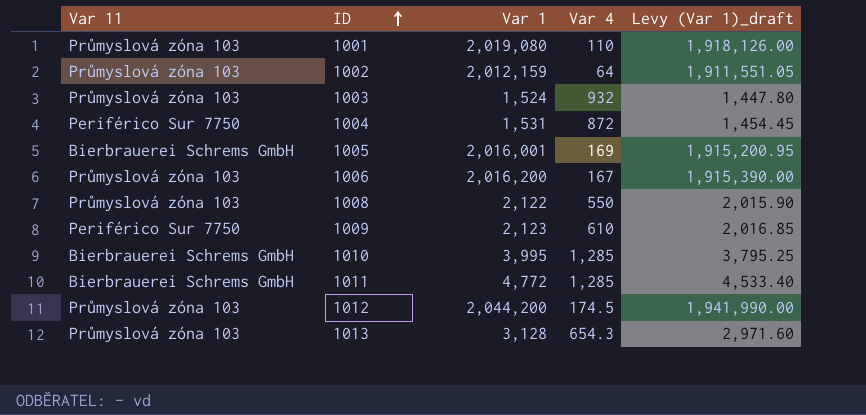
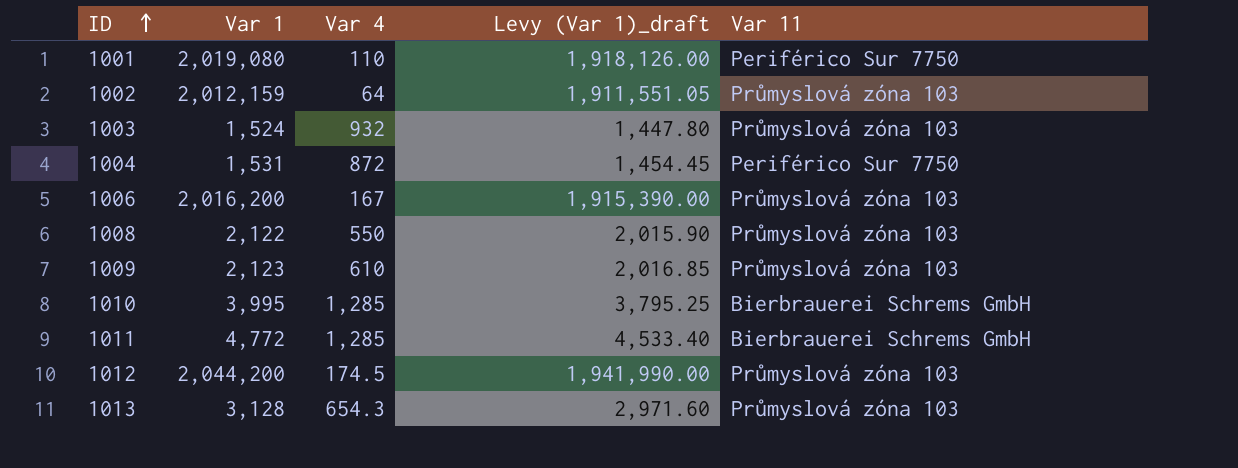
column Var 11 | position: 1 -> 5
row 1005: Bierbrauerei Schrems GmbH | 2,016,001 | 169 | 1,915,200.95 -> none
1001 | Var 11: Průmyslová zóna 103 -> Periférico Sur 7750
1009 | Var 11: Periférico Sur 7750 -> Průmyslová zóna 103

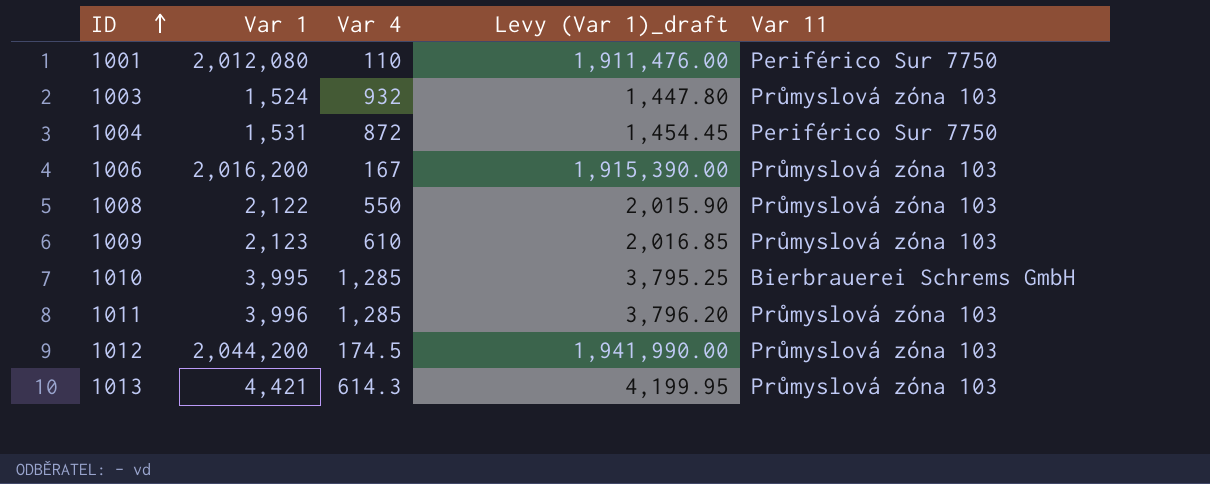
row 1002: 2,012,159 | 64 | 1,911,551.05 | Průmyslová zóna 103 -> none
1001 | Var 1: 2,019,080 -> 2,012,080
1001 | Levy (Var 1)_draft: 1,918,126.00 -> 1,911,476.00
1011 | Var 1: 4,772 -> 3,996
1011 | Levy (Var 1)_draft: 4,533.40 -> 3,796.20
1011 | Var 11: Bierbrauerei Schrems GmbH -> Průmyslová zóna 103
1013 | Var 1: 3,128 -> 4,421
1013 | Var 4: 654.3 -> 614.3
1013 | Levy (Var 1)_draft: 2,971.60 -> 4,199.95

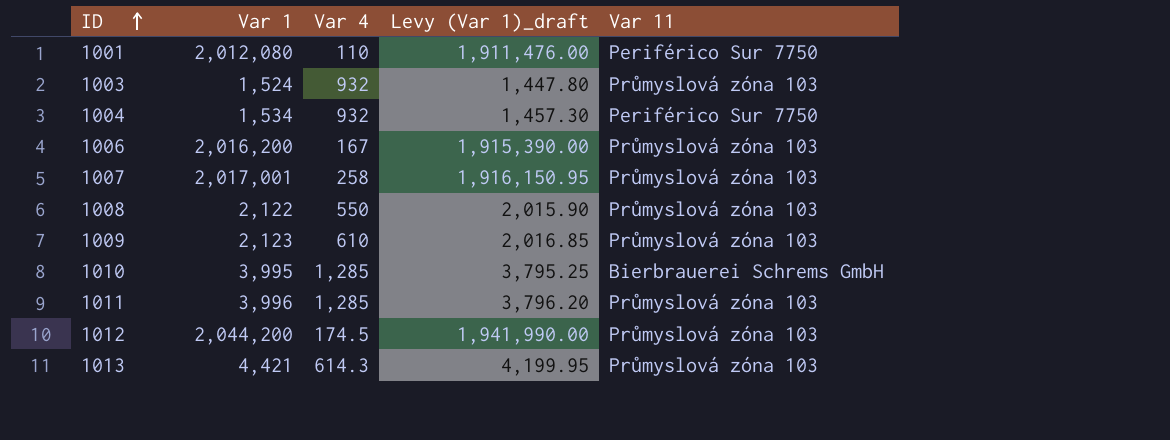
1004 | Var 1: 1,531 -> 1,534
1004 | Var 4: 872 -> 932
1004 | Levy (Var 1)_draft: 1,454.45 -> 1,457.30
row 1007: none -> 2,017,001 | 258 | 1,916,150.95 | Průmyslová zóna 103

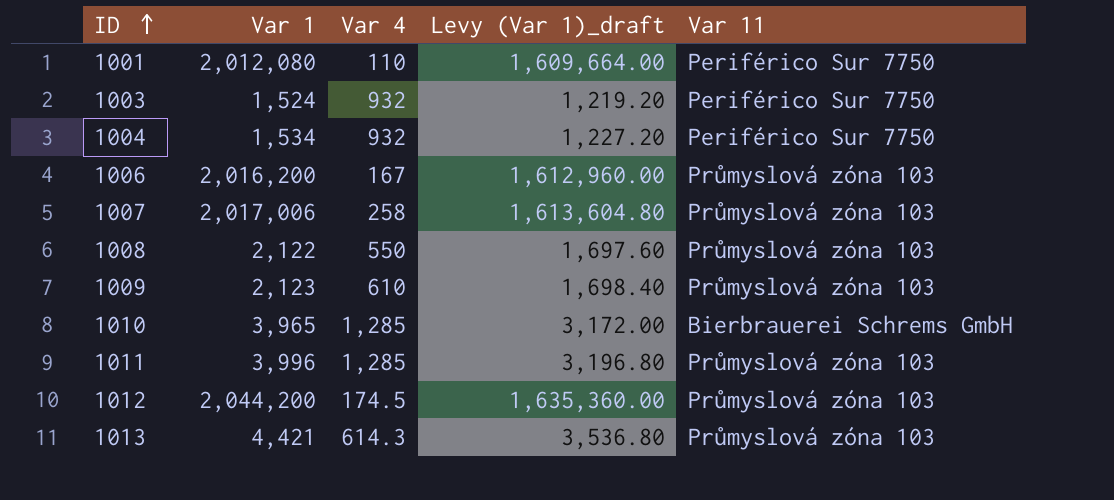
column Levy (Var 1)_draft | formula: [Var 1] * 0.95 -> [Var 1] * 0.8
1003 | Var 11: Průmyslová zóna 103 -> Periférico Sur 7750
1007 | Var 1: 2,017,001 -> 2,017,006
1010 | Var 1: 3,995 -> 3,965

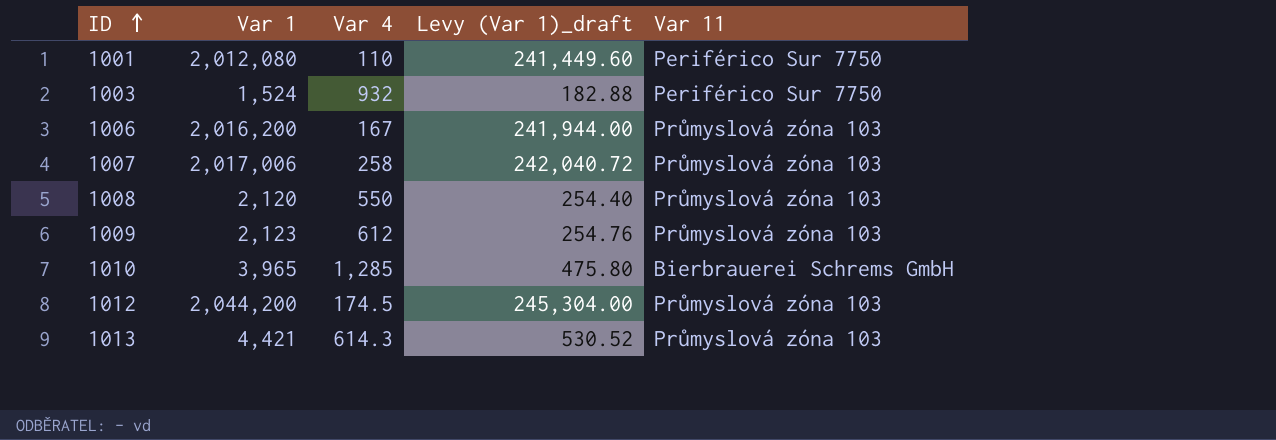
column Levy (Var 1)_draft | formula: [Var 1] * 0.8 -> [Var 1] * 0.12
row 1004: 1,534 | 932 | 1,227.20 | Periférico Sur 7750 -> none
row 1011: 3,996 | 1,285 | 3,196.80 | Průmyslová zóna 103 -> none
1008 | Var 1: 2,122 -> 2,120
1009 | Var 4: 610 -> 612

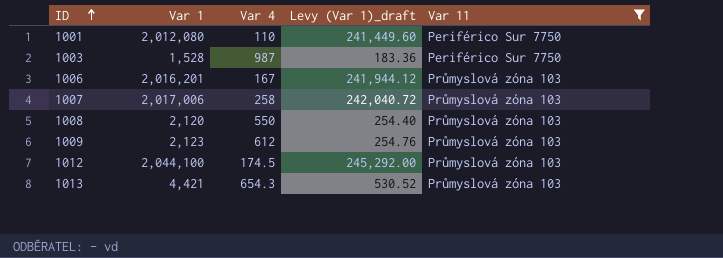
filter: none -> Var 11 != Bierbrauerei Schrems GmbH
1003 | Var 1: 1,524 -> 1,528
1003 | Var 4: 932 -> 987
1003 | Levy (Var 1)_draft: 182.88 -> 183.36
1006 | Var 1: 2,016,200 -> 2,016,201
1006 | Levy (Var 1)_draft: 241,944.00 -> 241,944.12
1012 | Var 1: 2,044,200 -> 2,044,100
1012 | Levy (Var 1)_draft: 245,304.00 -> 245,292.00
1013 | Var 4: 614.3 -> 654.3

